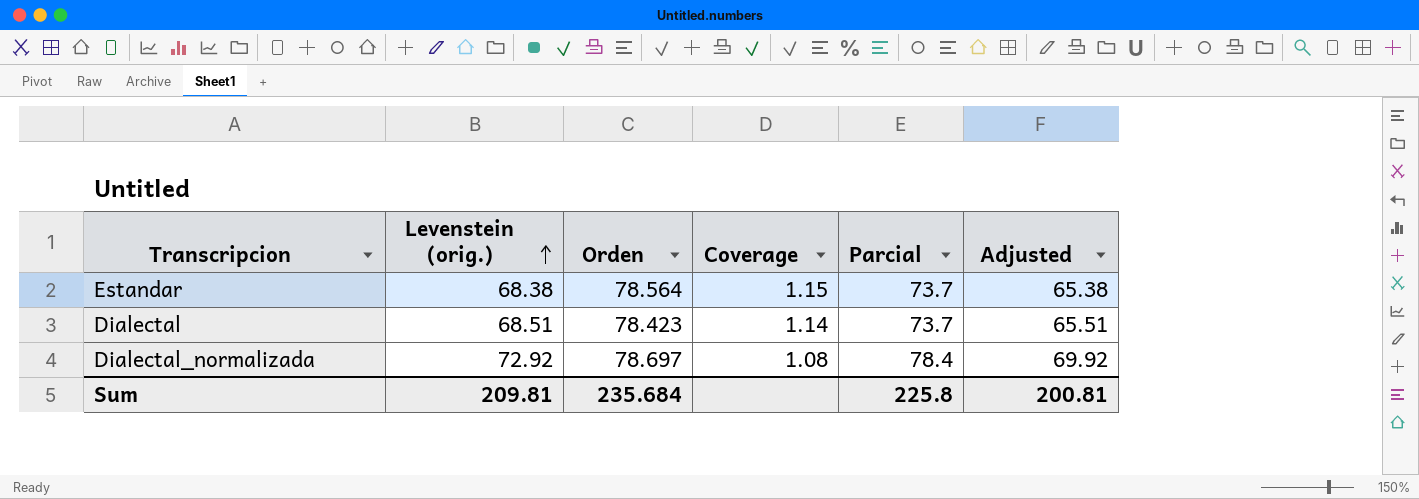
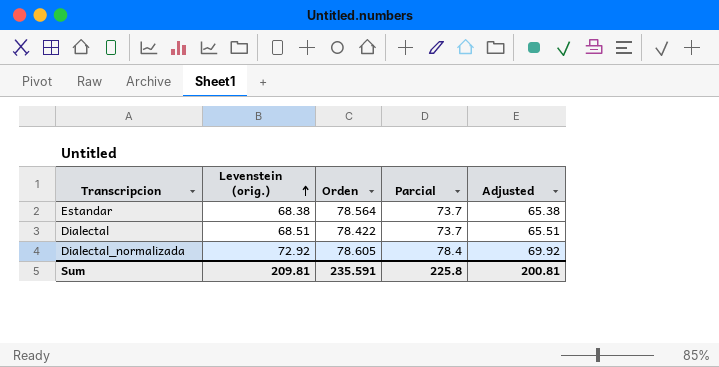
column Coverage | formula: [Orden] / [Levenstein (orig.)] -> none
Dialectal | Orden: 78.423 -> 78.422
Dialectal_normalizada | Orden: 78.697 -> 78.605
Sum | Orden: 235.684 -> 235.591

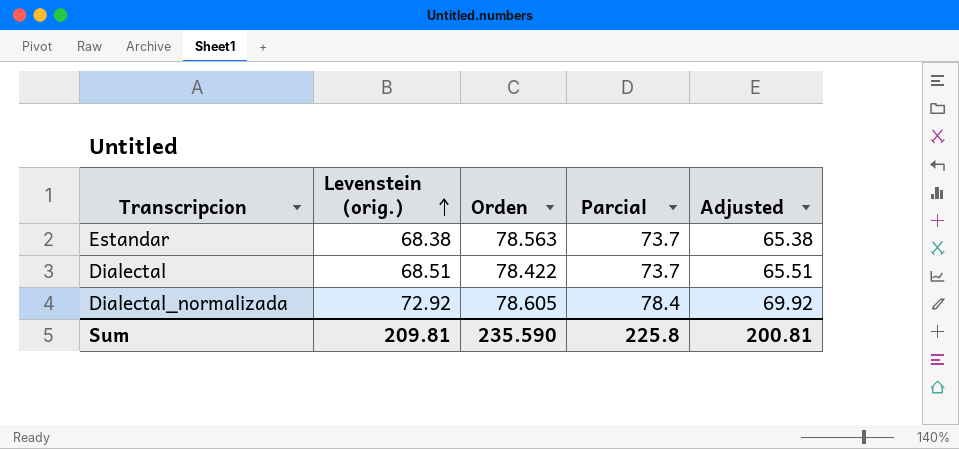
Estandar | Orden: 78.564 -> 78.563
Sum | Orden: 235.591 -> 235.590

